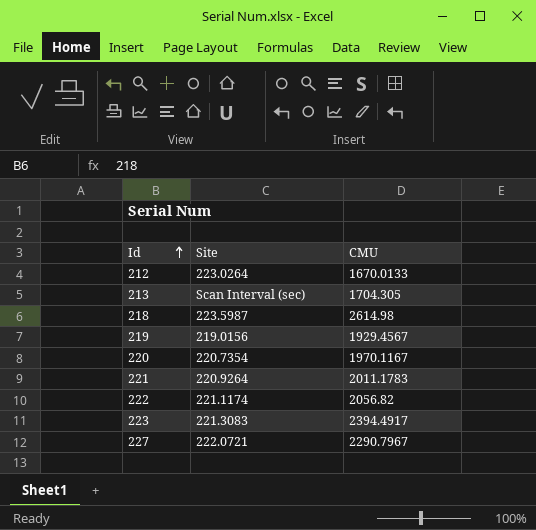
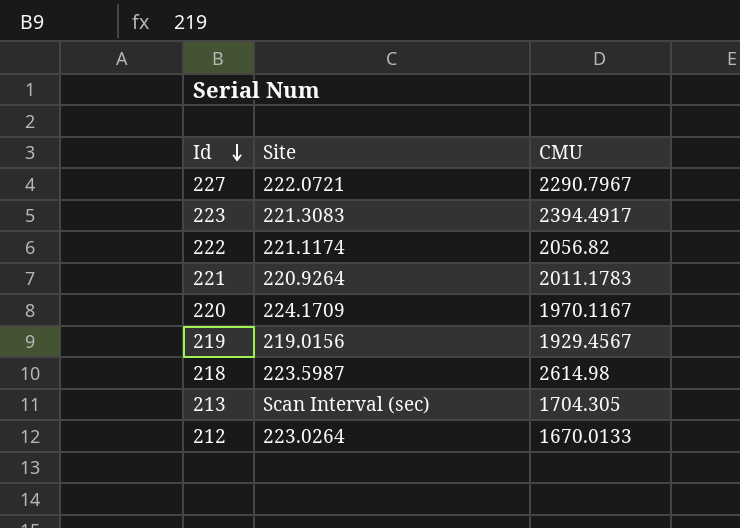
row order: Id ascending -> Id descending
220 | Site: 220.7354 -> 224.1709

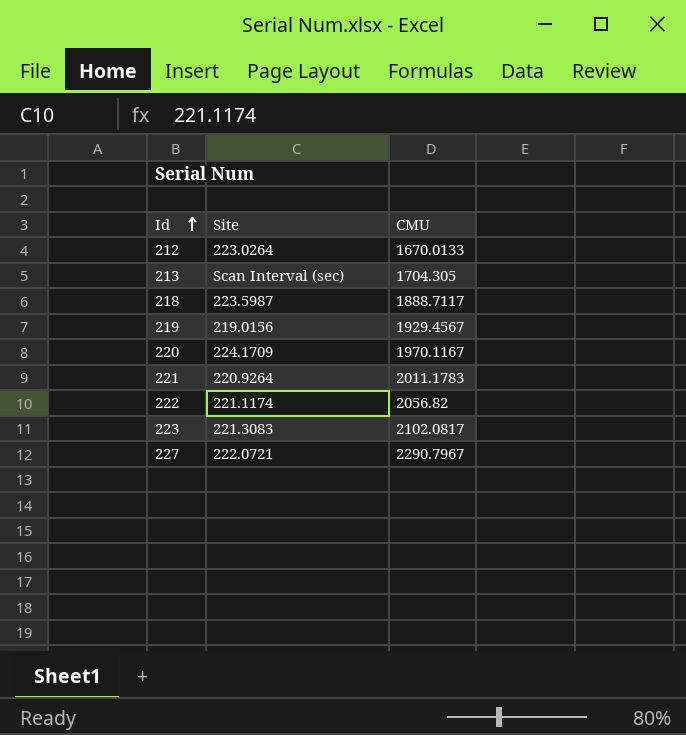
row order: Id descending -> Id ascending
218 | CMU: 2614.98 -> 1888.7117
223 | CMU: 2394.4917 -> 2102.0817

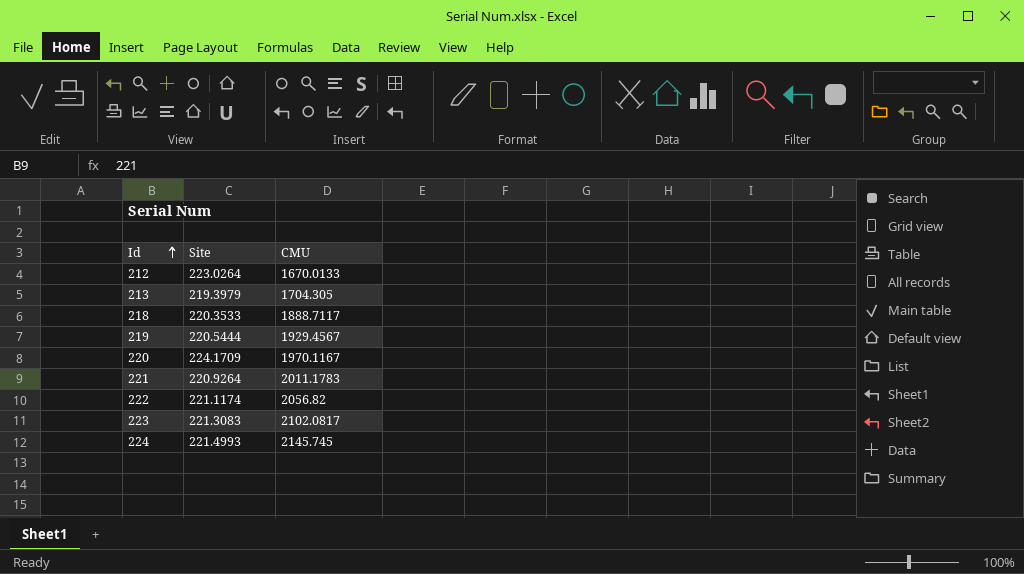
row 227: 222.0721 | 2290.7967 -> none
213 | Site: Scan Interval (sec) -> 219.3979
218 | Site: 223.5987 -> 220.3533
219 | Site: 219.0156 -> 220.5444
row 224: none -> 221.4993 | 2145.745

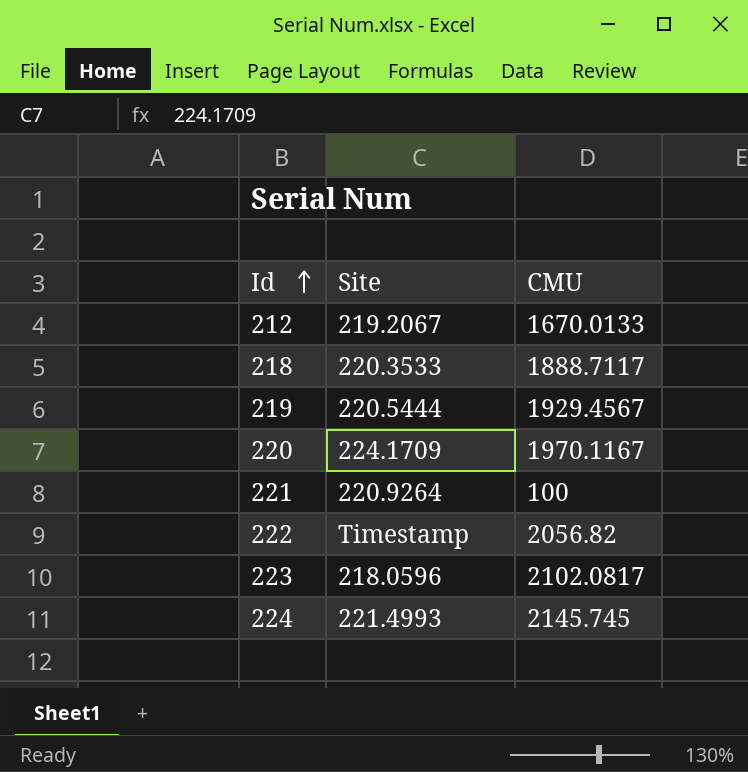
row 213: 219.3979 | 1704.305 -> none
212 | Site: 223.0264 -> 219.2067
221 | CMU: 2011.1783 -> 100
222 | Site: 221.1174 -> Timestamp
223 | Site: 221.3083 -> 218.0596

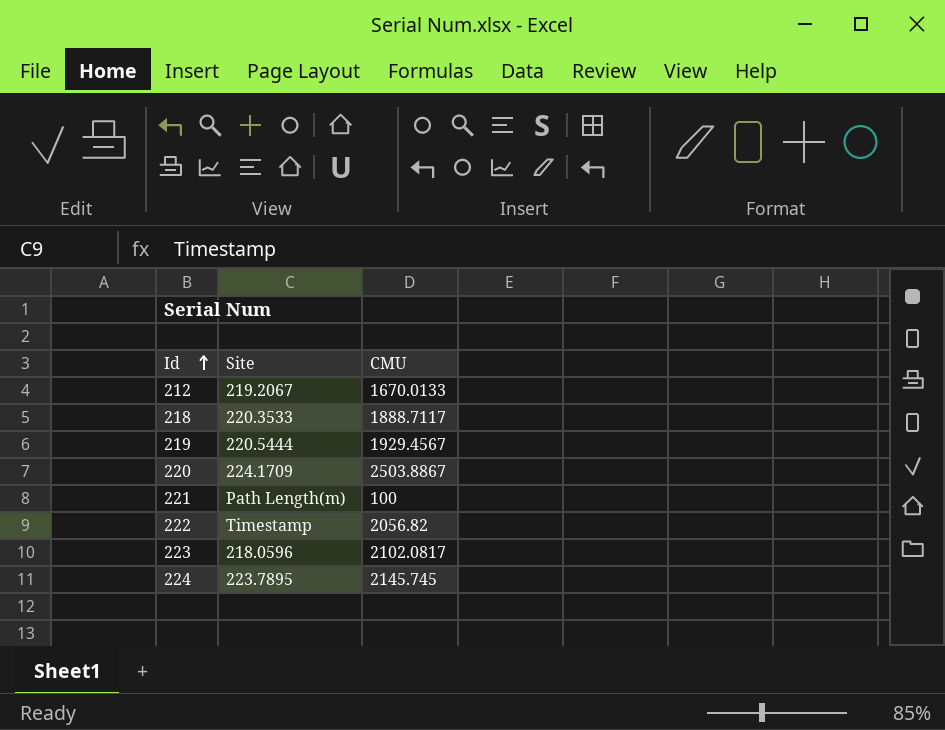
220 | CMU: 1970.1167 -> 2503.8867
221 | Site: 220.9264 -> Path Length(m)
224 | Site: 221.4993 -> 223.7895

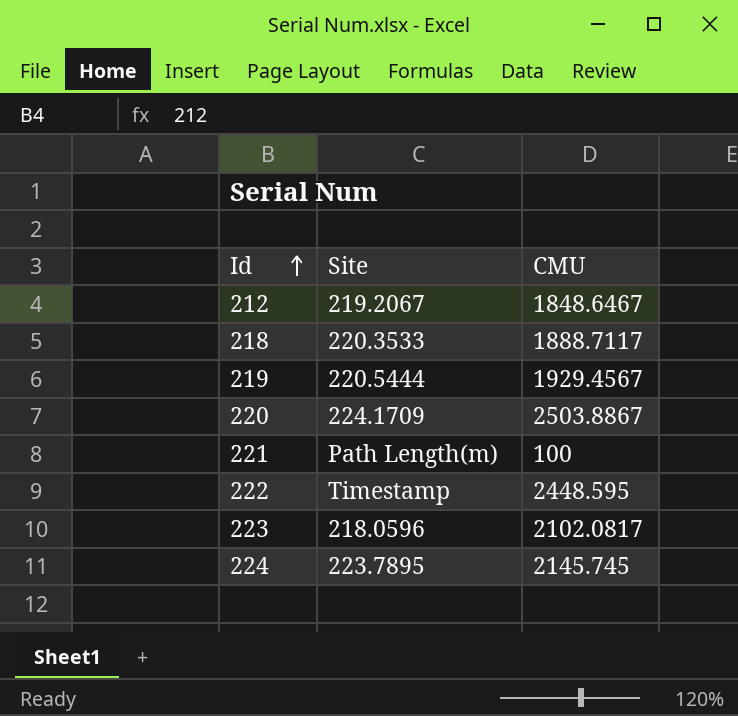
212 | CMU: 1670.0133 -> 1848.6467
222 | CMU: 2056.82 -> 2448.595

